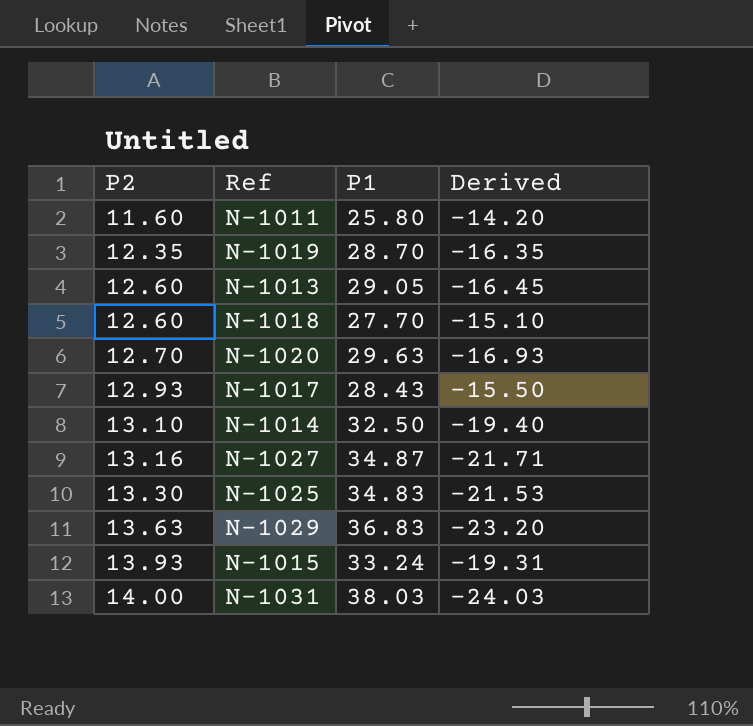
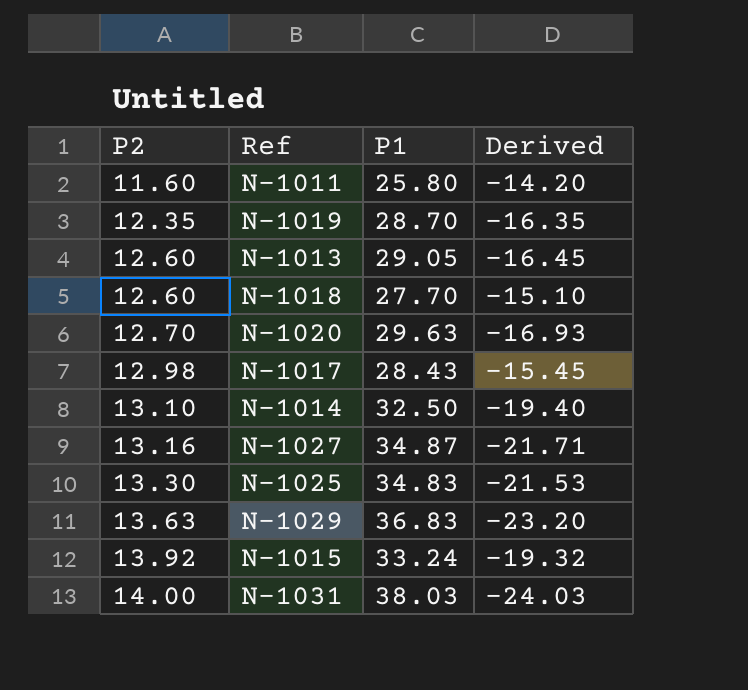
N-1017 | P2: 12.93 -> 12.98
N-1017 | Derived: -15.50 -> -15.45
N-1015 | P2: 13.93 -> 13.92
N-1015 | Derived: -19.31 -> -19.32

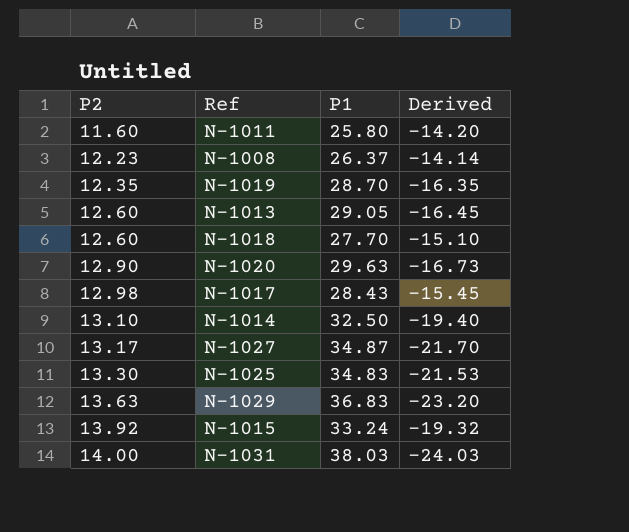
row N-1008: none -> 12.23 | 26.37 | -14.14
N-1020 | P2: 12.70 -> 12.90
N-1020 | Derived: -16.93 -> -16.73
N-1027 | P2: 13.16 -> 13.17
N-1027 | Derived: -21.71 -> -21.70

